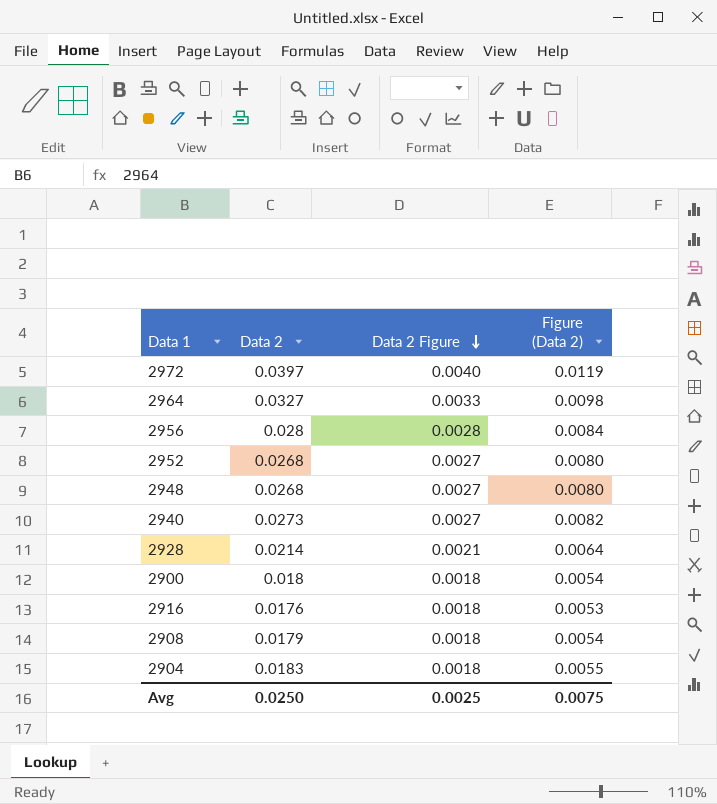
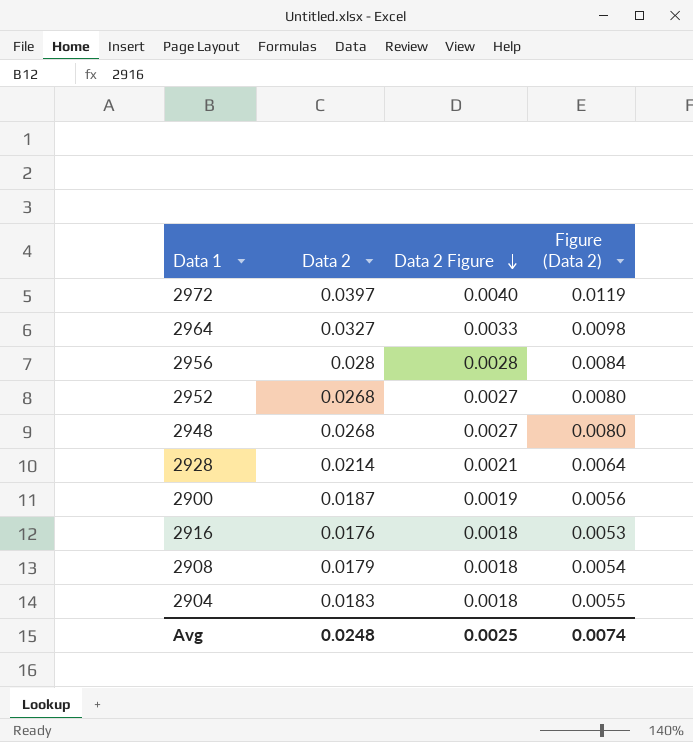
row 2940: 0.0273 | 0.0027 | 0.0082 -> none
2900 | Data 2: 0.018 -> 0.0187
2900 | Data 2 Figure: 0.0018 -> 0.0019
2900 | Figure (Data 2): 0.0054 -> 0.0056
Avg | Data 2: 0.0250 -> 0.0248
Avg | Figure (Data 2): 0.0075 -> 0.0074

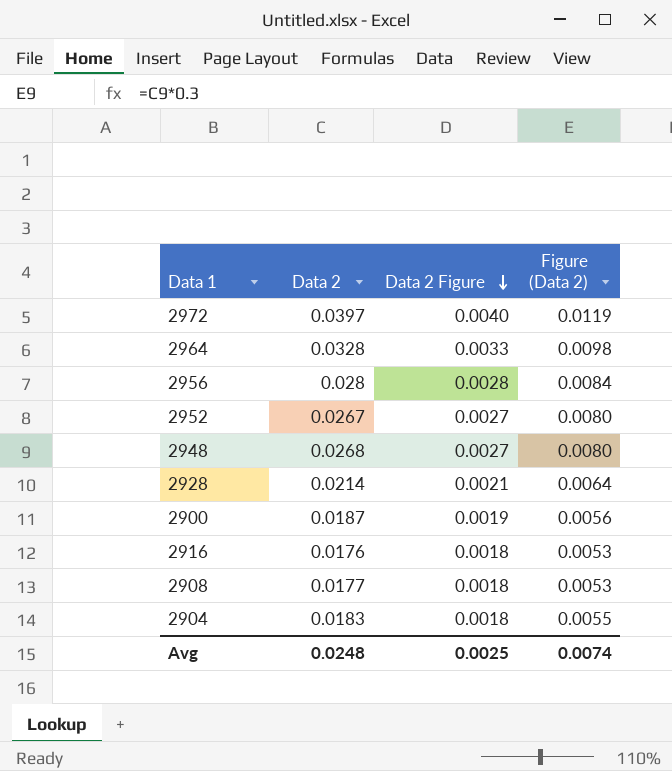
2964 | Data 2: 0.0327 -> 0.0328
2952 | Data 2: 0.0268 -> 0.0267
2908 | Data 2: 0.0179 -> 0.0177
2908 | Figure (Data 2): 0.0054 -> 0.0053

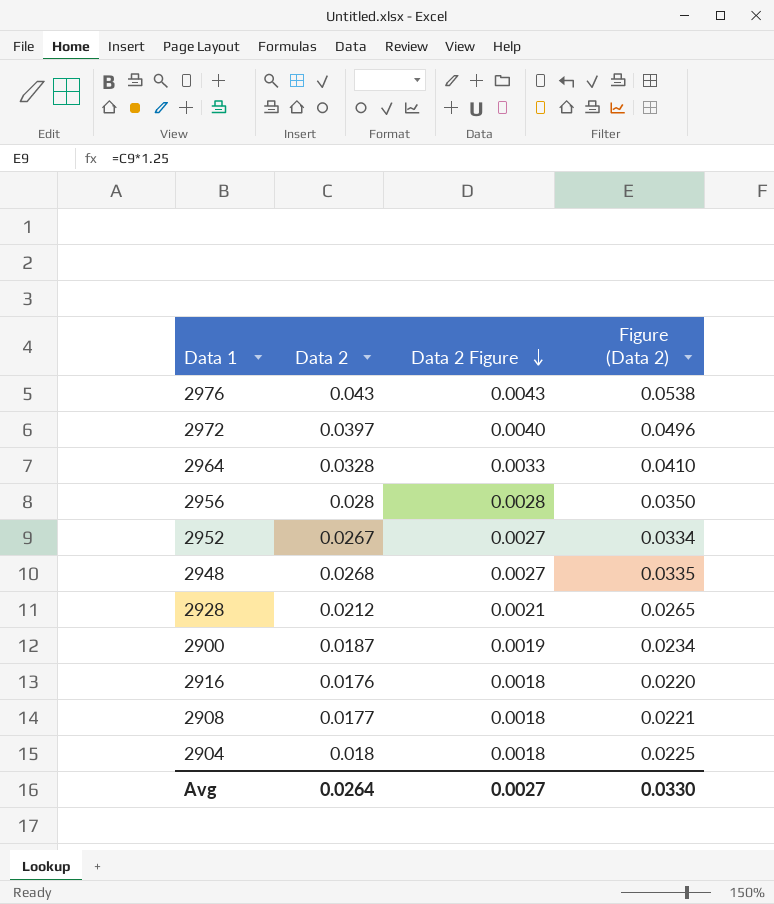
column Figure (Data 2) | formula: [Data 2] * 0.3 -> [Data 2] * 1.25
row 2976: none -> 0.043 | 0.0043 | 0.0538
2928 | Data 2: 0.0214 -> 0.0212
2904 | Data 2: 0.0183 -> 0.018
Avg | Data 2: 0.0248 -> 0.0264
Avg | Data 2 Figure: 0.0025 -> 0.0027
Avg | Figure (Data 2): 0.0074 -> 0.0330

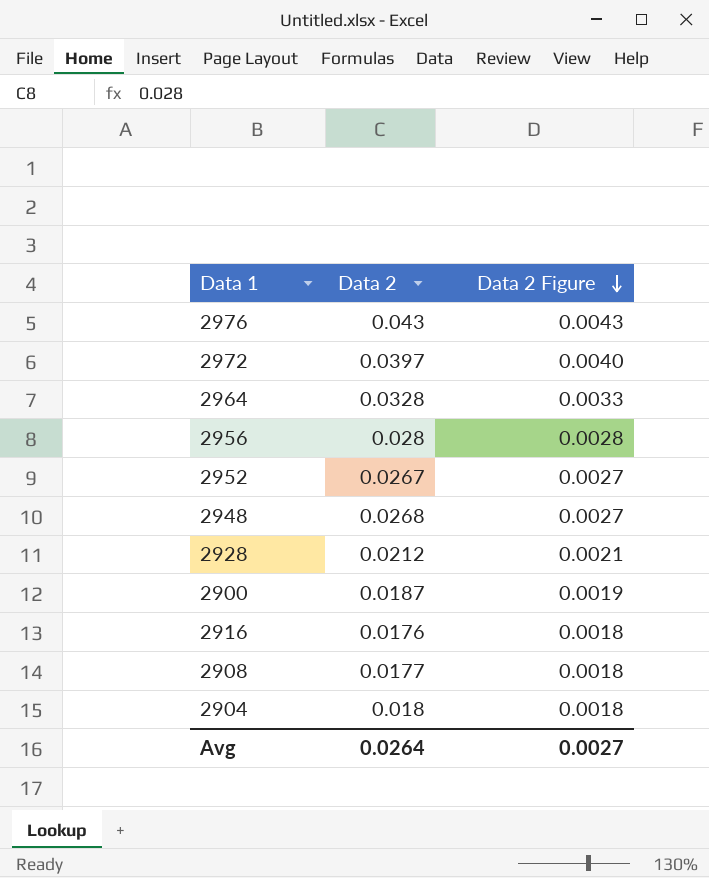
column Figure (Data 2) | formula: [Data 2] * 1.25 -> none

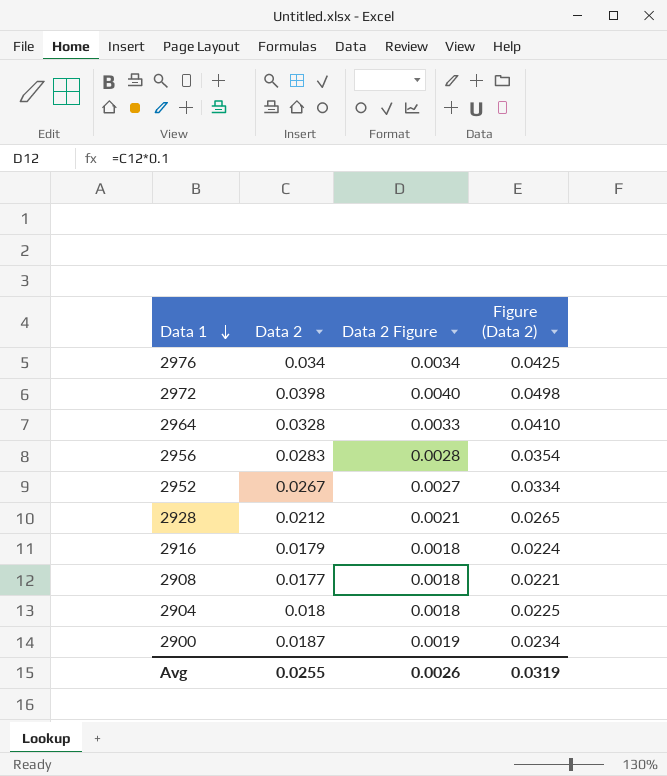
row order: Data 2 Figure descending -> Data 1 descending
column Figure (Data 2) | formula: none -> [Data 2] * 1.25
row 2948: 0.0268 | 0.0027 -> none
2976 | Data 2: 0.043 -> 0.034
2976 | Data 2 Figure: 0.0043 -> 0.0034
2972 | Data 2: 0.0397 -> 0.0398
2956 | Data 2: 0.028 -> 0.0283
2916 | Data 2: 0.0176 -> 0.0179
Avg | Data 2: 0.0264 -> 0.0255
Avg | Data 2 Figure: 0.0027 -> 0.0026

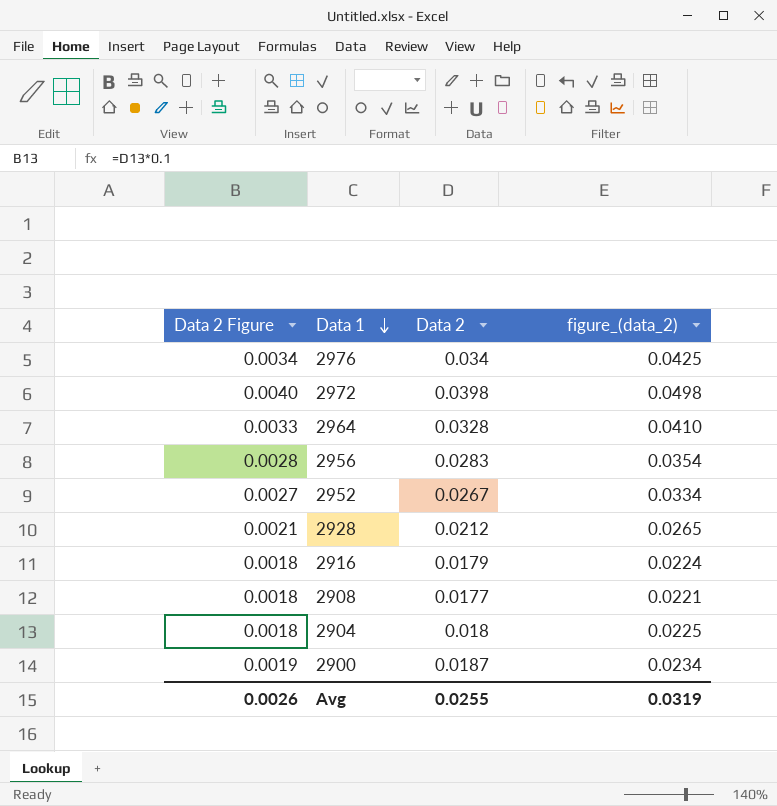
column Data 2 Figure | position: 3 -> 1
column name: Figure (Data 2) -> figure_(data_2)

